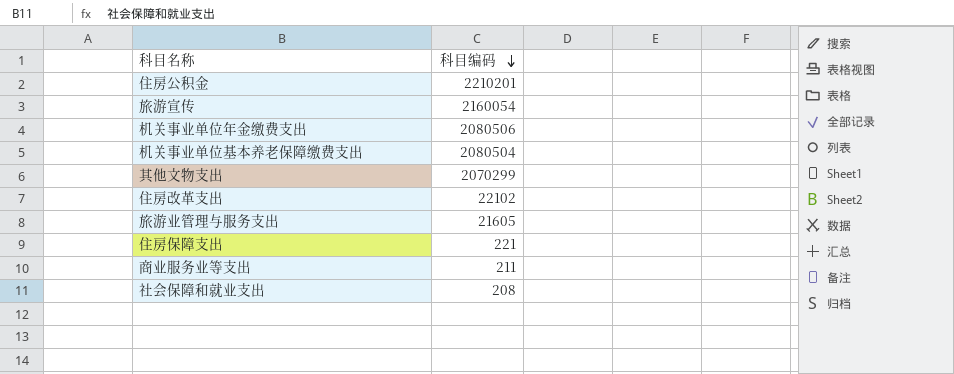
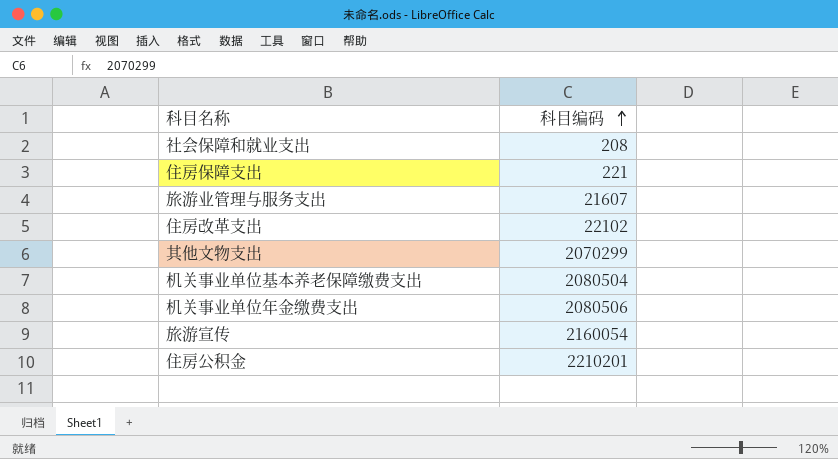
row order: 科目编码 descending -> 科目编码 ascending
row 商业服务业等支出: 211 -> none
旅游业管理与服务支出 | 科目编码: 21605 -> 21607

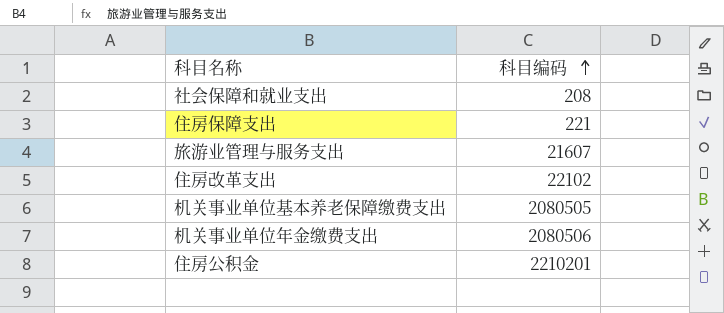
row 其他文物支出: 2070299 -> none
row 旅游宣传: 2160054 -> none
机关事业单位基本养老保障缴费支出 | 科目编码: 2080504 -> 2080505

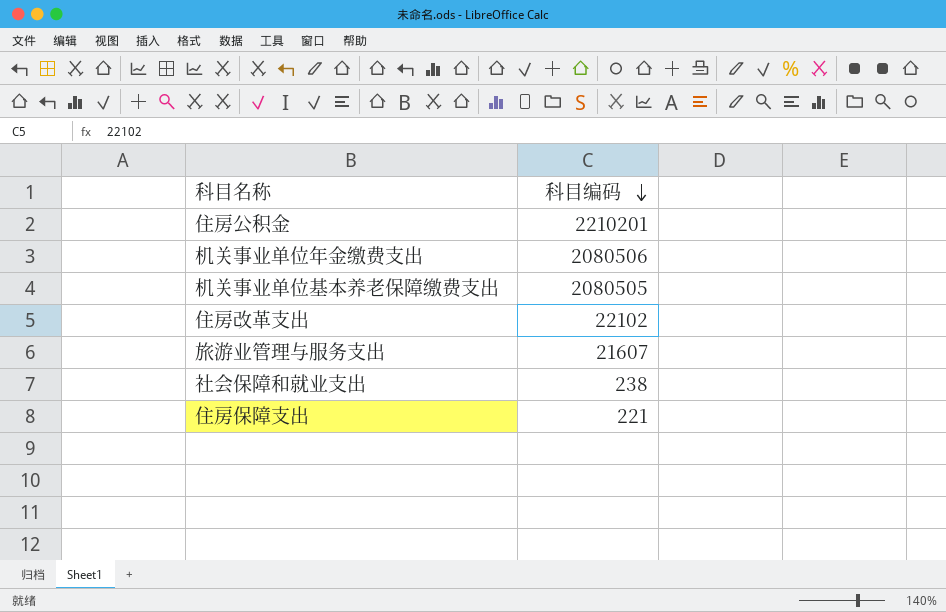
row order: 科目编码 ascending -> 科目编码 descending
社会保障和就业支出 | 科目编码: 208 -> 238

